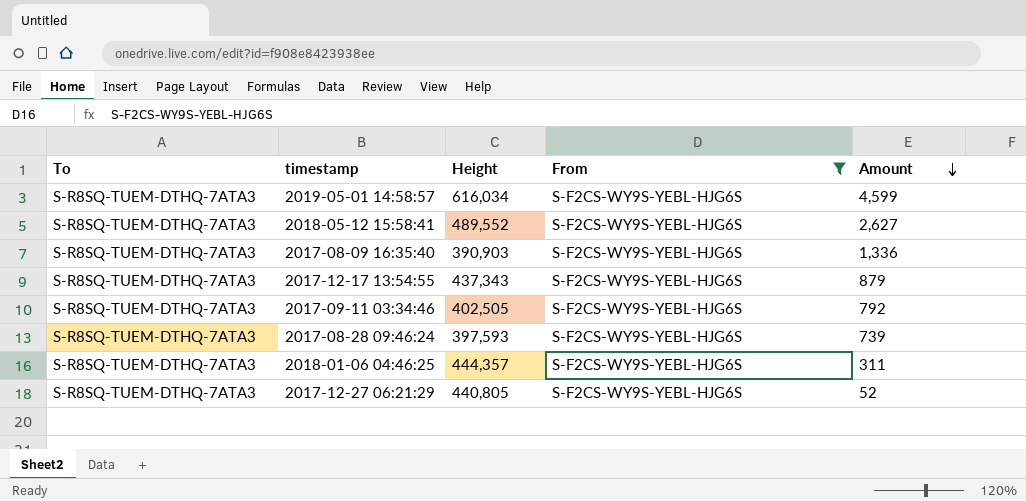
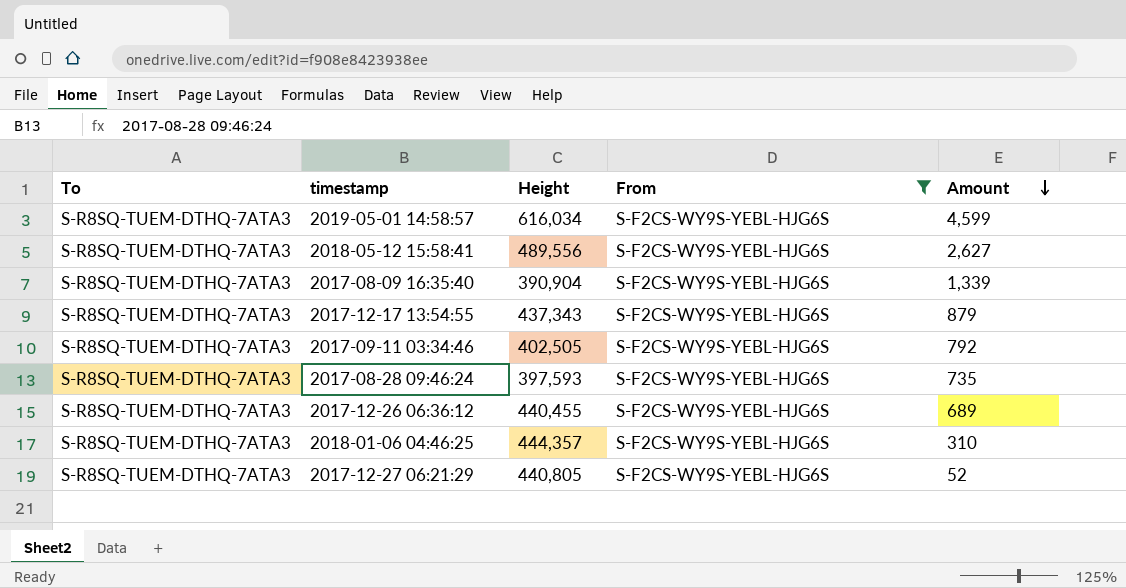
2018-05-12 15:58:41 | Height: 489,552 -> 489,556
2017-08-09 16:35:40 | Height: 390,903 -> 390,904
2017-08-09 16:35:40 | Amount: 1,336 -> 1,339
2017-08-28 09:46:24 | Amount: 739 -> 735
row 2017-12-26 06:36:12: none -> S-R8SQ-TUEM-DTHQ-7ATA3 | 440,455 | S-F2CS-WY9S-YEBL-HJG6S | 689
2018-01-06 04:46:25 | Amount: 311 -> 310

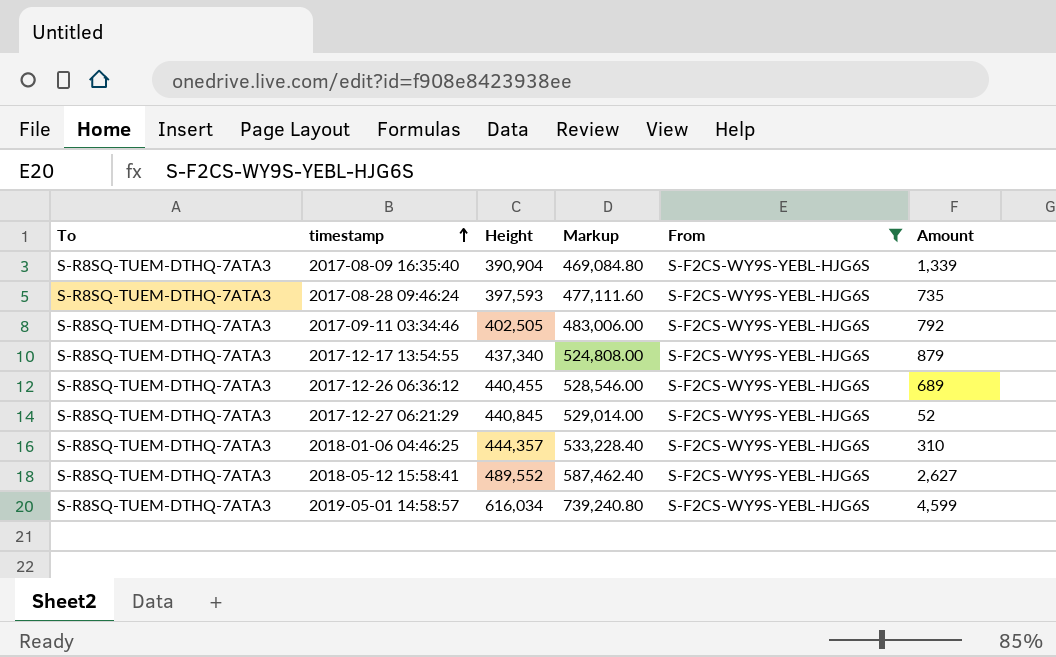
row order: Amount descending -> timestamp ascending
column Markup | formula: none -> [Height] * 1.2
2017-12-17 13:54:55 | Height: 437,343 -> 437,340
2017-12-27 06:21:29 | Height: 440,805 -> 440,845
2018-05-12 15:58:41 | Height: 489,556 -> 489,552

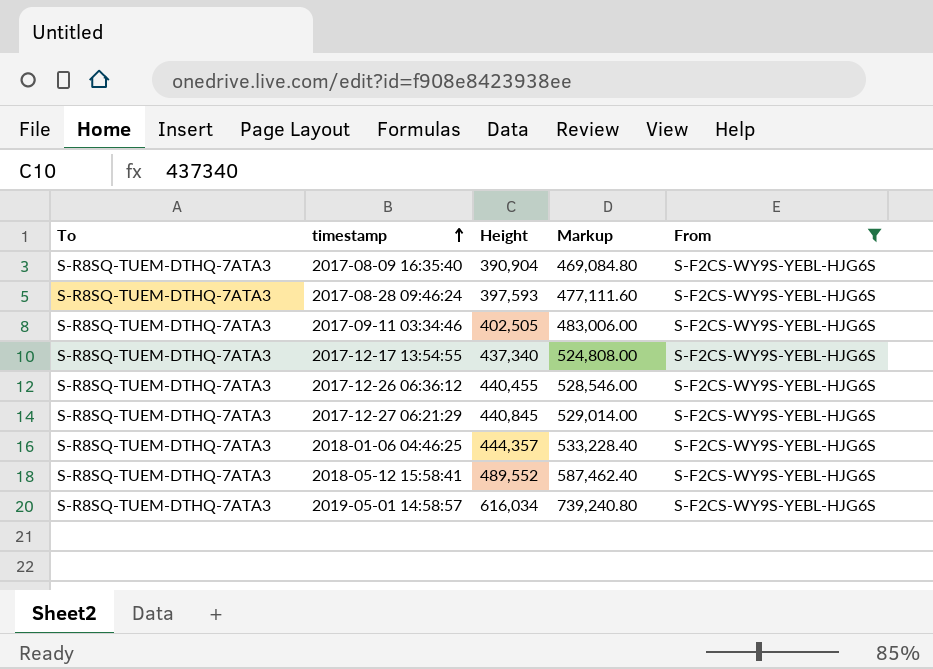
column Amount | position: 6 -> none

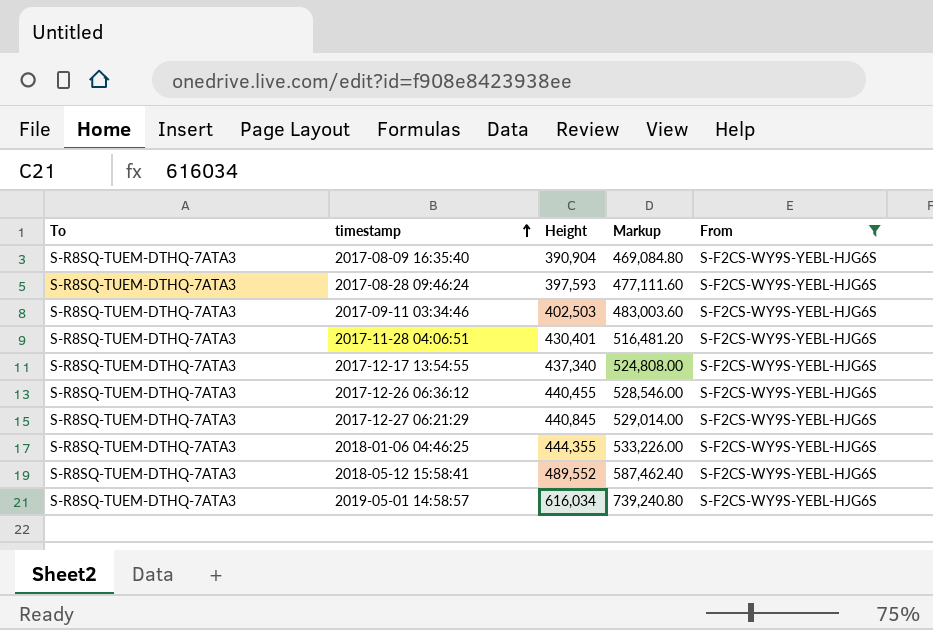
2017-09-11 03:34:46 | Height: 402,505 -> 402,503
2017-09-11 03:34:46 | Markup: 483,006.00 -> 483,003.60
row 2017-11-28 04:06:51: none -> S-R8SQ-TUEM-DTHQ-7ATA3 | 430,401 | 516,481.20 | S-F2CS-WY9S-YEBL-HJG6S
2018-01-06 04:46:25 | Height: 444,357 -> 444,355
2018-01-06 04:46:25 | Markup: 533,228.40 -> 533,226.00

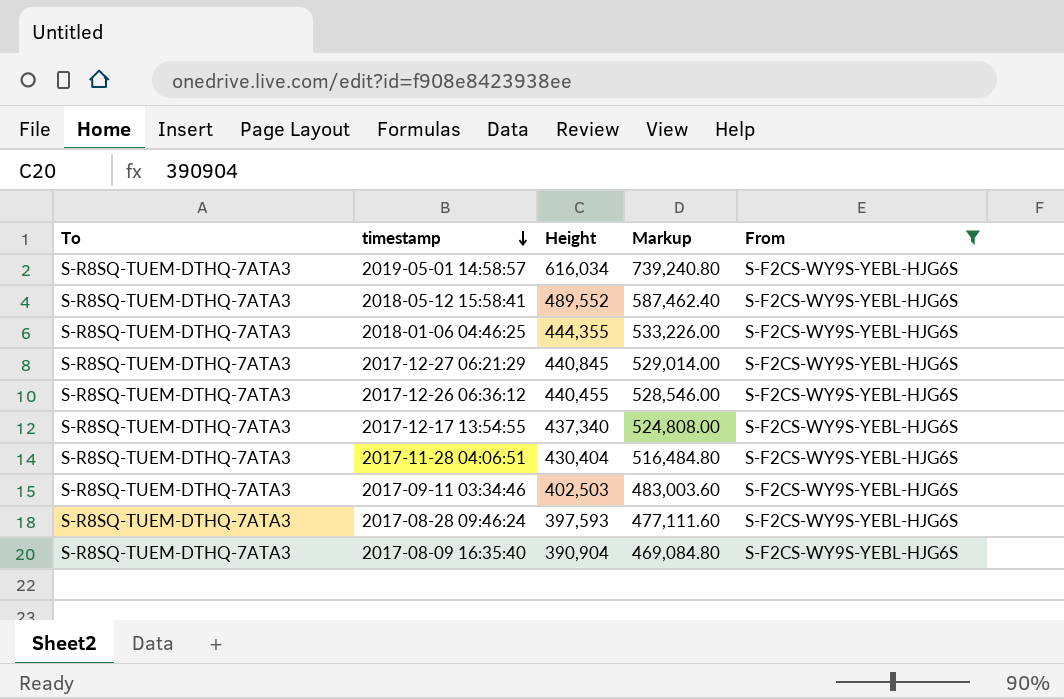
row order: timestamp ascending -> timestamp descending
2017-11-28 04:06:51 | Height: 430,401 -> 430,404
2017-11-28 04:06:51 | Markup: 516,481.20 -> 516,484.80

